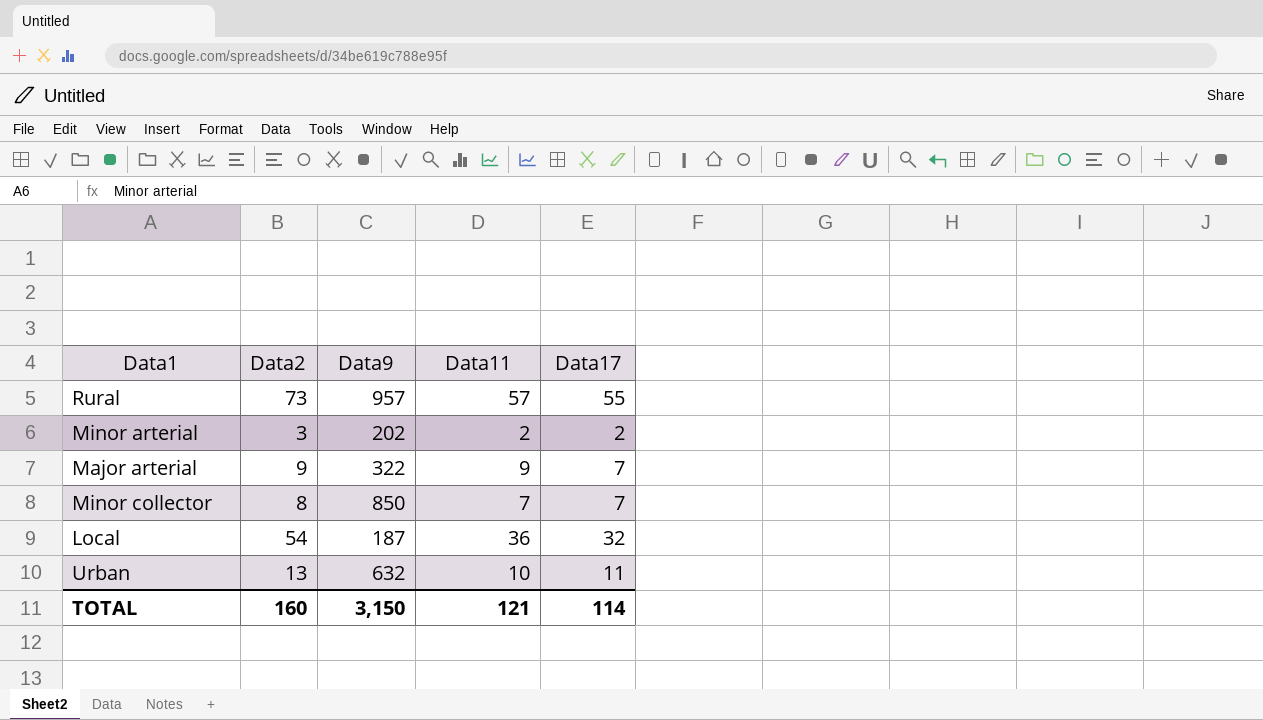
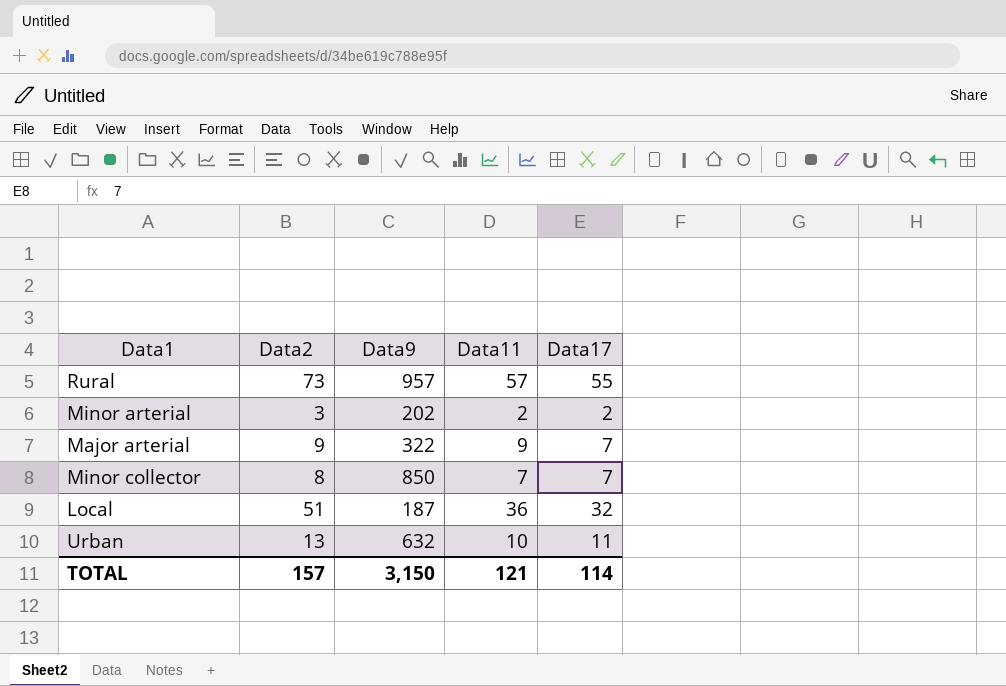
Local | Data2: 54 -> 51
TOTAL | Data2: 160 -> 157

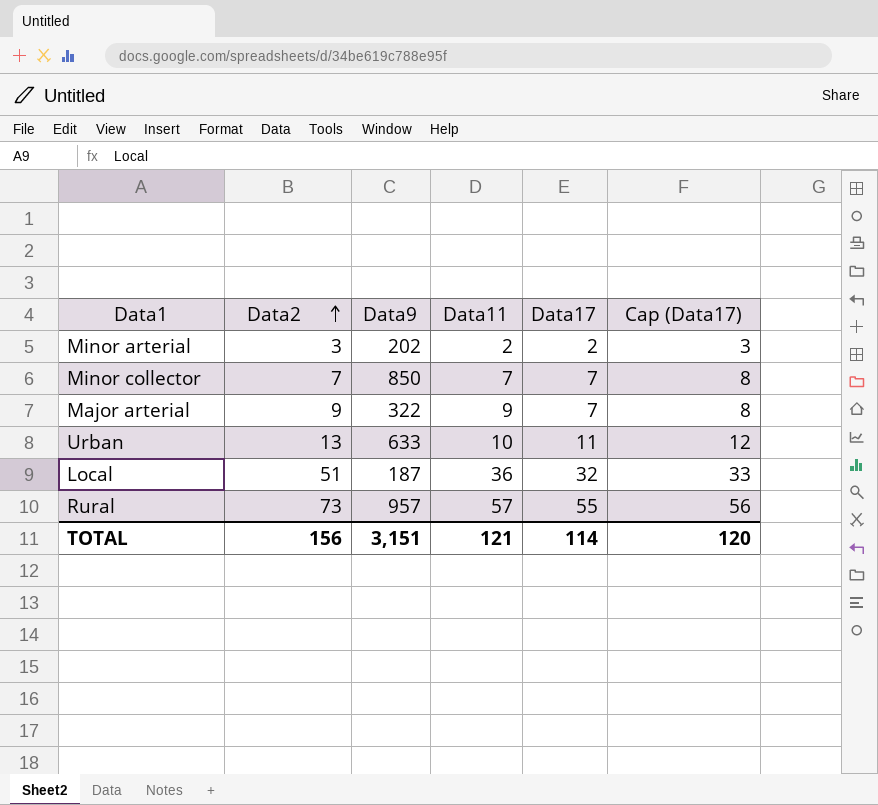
row order: none -> Data2 ascending
column Cap (Data17) | formula: none -> [Data17] + 1
Minor collector | Data2: 8 -> 7
Urban | Data9: 632 -> 633
TOTAL | Data2: 157 -> 156
TOTAL | Data9: 3,150 -> 3,151

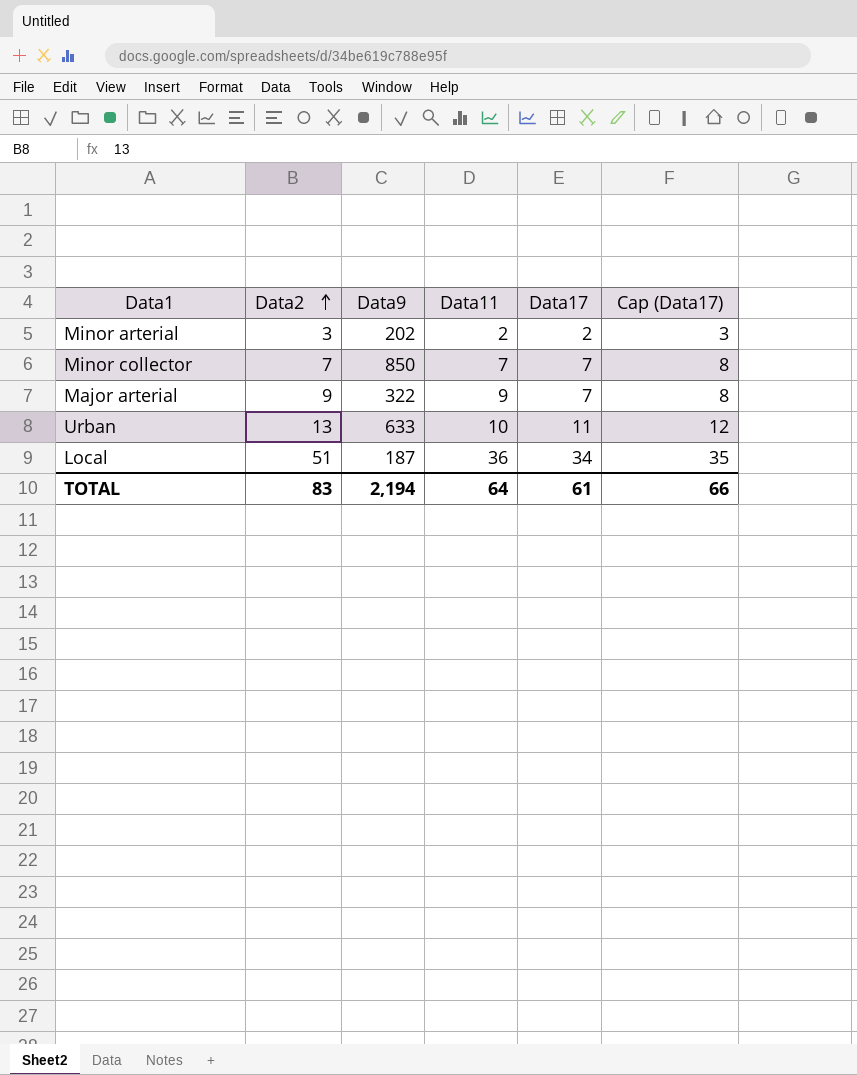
row Rural: 73 | 957 | 57 | 55 | 56 -> none
Local | Data17: 32 -> 34
Local | Cap (Data17): 33 -> 35
TOTAL | Data2: 156 -> 83
TOTAL | Data9: 3,151 -> 2,194
TOTAL | Data11: 121 -> 64
TOTAL | Data17: 114 -> 61
TOTAL | Cap (Data17): 120 -> 66

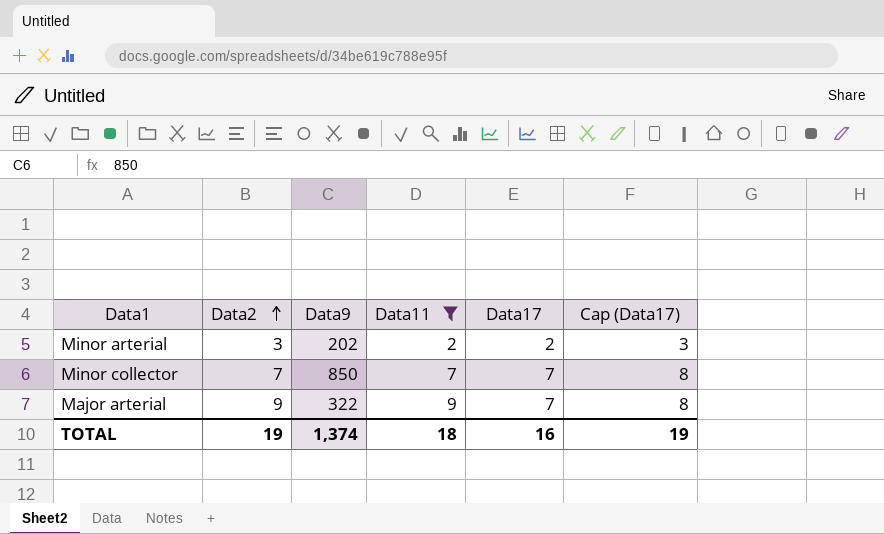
filter: none -> Data11 <= 9
TOTAL | Data2: 83 -> 19
TOTAL | Data9: 2,194 -> 1,374
TOTAL | Data11: 64 -> 18
TOTAL | Data17: 61 -> 16
TOTAL | Cap (Data17): 66 -> 19

